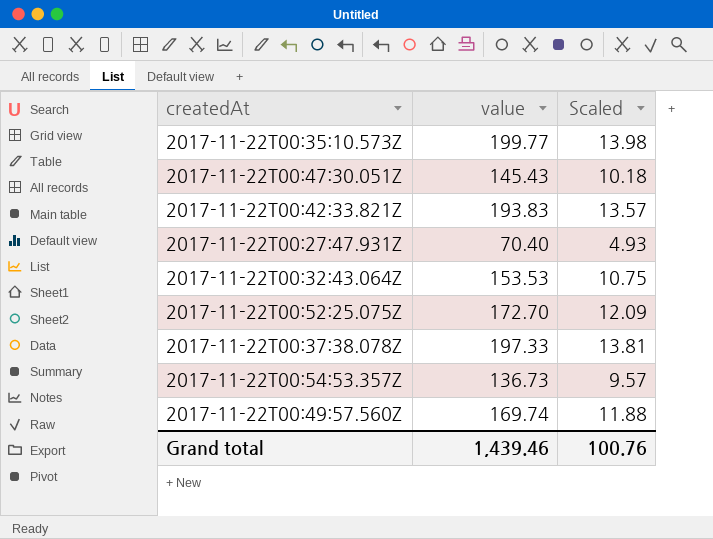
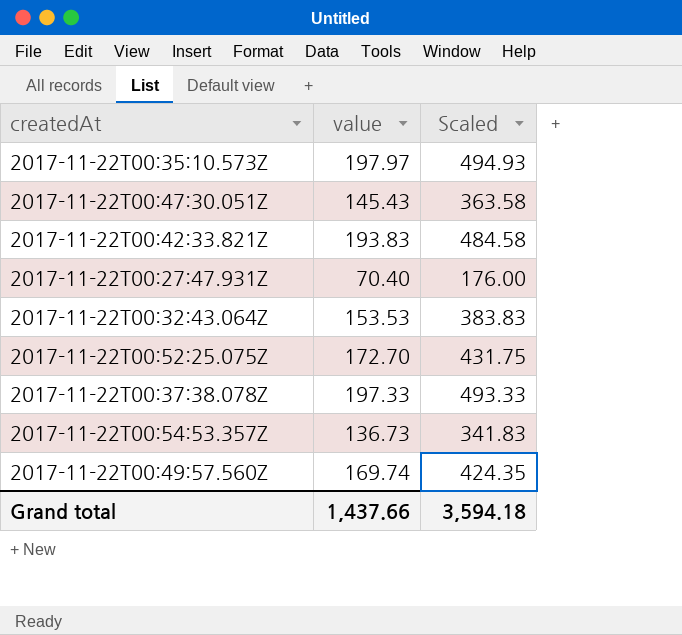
column Scaled | formula: [value] * 0.07 -> [value] * 2.5
2017-11-22T00:35:10.573Z | value: 199.77 -> 197.97
Grand total | value: 1,439.46 -> 1,437.66
Grand total | Scaled: 100.76 -> 3,594.18

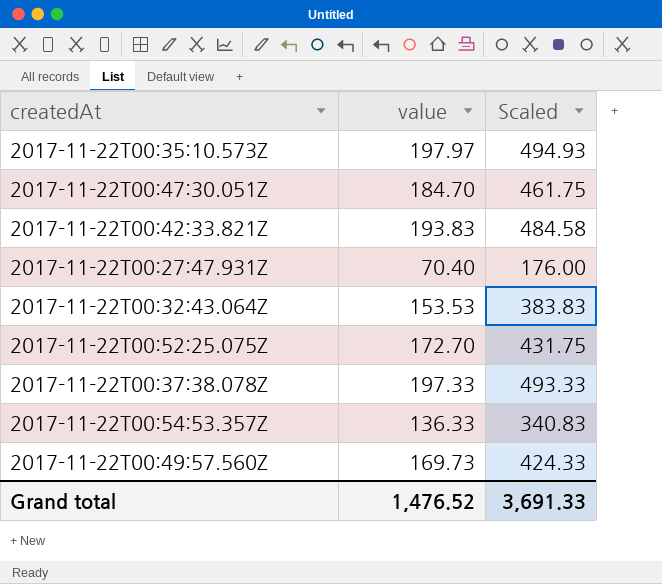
2017-11-22T00:47:30.051Z | value: 145.43 -> 184.70
2017-11-22T00:47:30.051Z | Scaled: 363.58 -> 461.75
2017-11-22T00:54:53.357Z | value: 136.73 -> 136.33
2017-11-22T00:54:53.357Z | Scaled: 341.83 -> 340.83
2017-11-22T00:49:57.560Z | value: 169.74 -> 169.73
2017-11-22T00:49:57.560Z | Scaled: 424.35 -> 424.33
Grand total | value: 1,437.66 -> 1,476.52
Grand total | Scaled: 3,594.18 -> 3,691.33

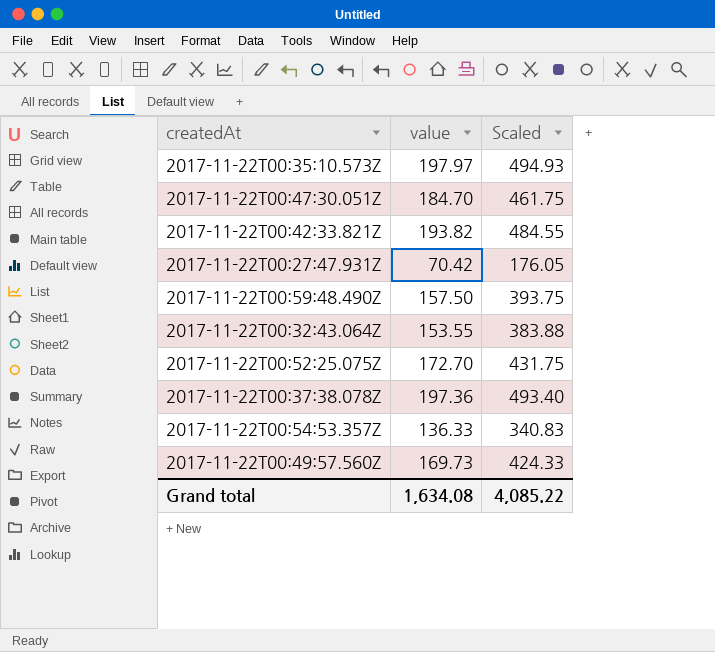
2017-11-22T00:42:33.821Z | value: 193.83 -> 193.82
2017-11-22T00:42:33.821Z | Scaled: 484.58 -> 484.55
2017-11-22T00:27:47.931Z | value: 70.40 -> 70.42
2017-11-22T00:27:47.931Z | Scaled: 176.00 -> 176.05
row 2017-11-22T00:59:48.490Z: none -> 157.50 | 393.75
2017-11-22T00:32:43.064Z | value: 153.53 -> 153.55
2017-11-22T00:32:43.064Z | Scaled: 383.83 -> 383.88
2017-11-22T00:37:38.078Z | value: 197.33 -> 197.36
2017-11-22T00:37:38.078Z | Scaled: 493.33 -> 493.40
Grand total | value: 1,476.52 -> 1,634.08
Grand total | Scaled: 3,691.33 -> 4,085.22

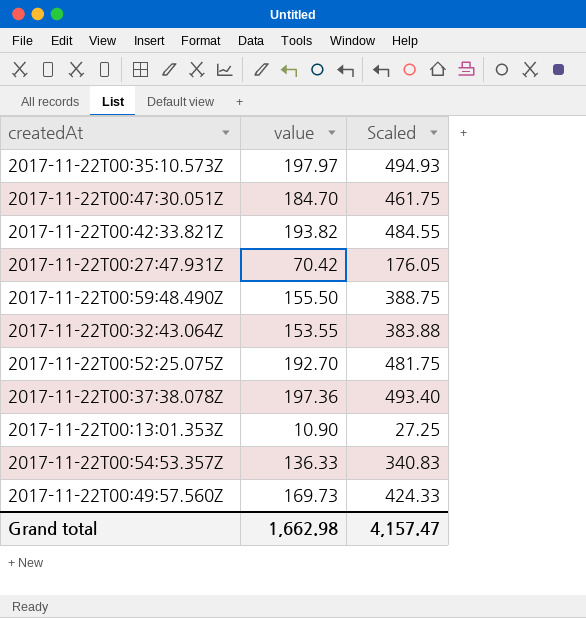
2017-11-22T00:59:48.490Z | value: 157.50 -> 155.50
2017-11-22T00:59:48.490Z | Scaled: 393.75 -> 388.75
2017-11-22T00:52:25.075Z | value: 172.70 -> 192.70
2017-11-22T00:52:25.075Z | Scaled: 431.75 -> 481.75
row 2017-11-22T00:13:01.353Z: none -> 10.90 | 27.25
Grand total | value: 1,634.08 -> 1,662.98
Grand total | Scaled: 4,085.22 -> 4,157.47

